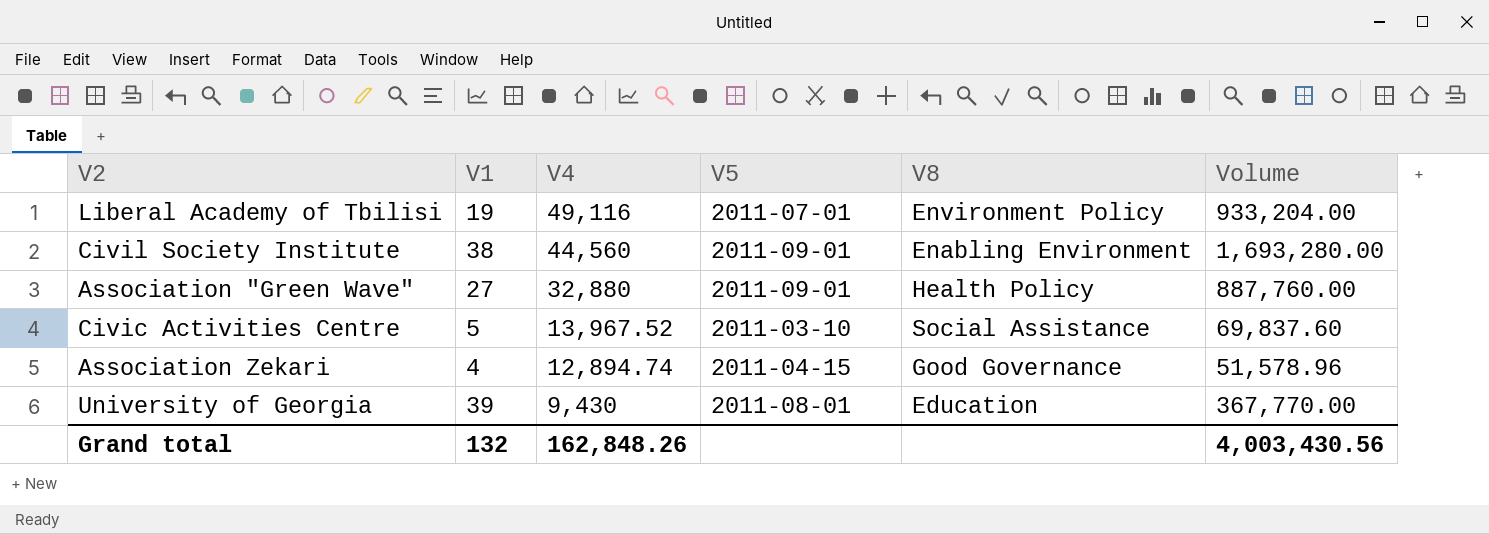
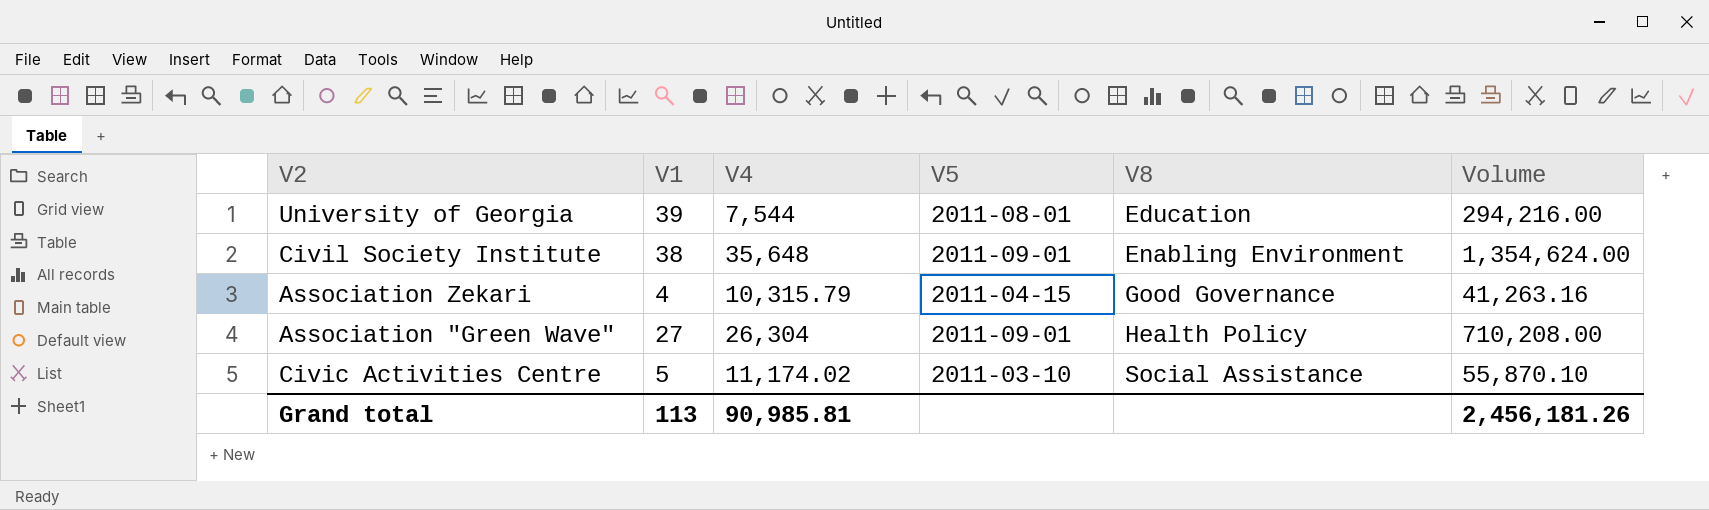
row order: V4 descending -> V8 ascending
row Liberal Academy of Tbilisi: 19 | 49,116 | 2011-07-01 | Environment Policy | 933,204.00 -> none
University of Georgia | V4: 9,430 -> 7,544
University of Georgia | Volume: 367,770.00 -> 294,216.00
Civil Society Institute | V4: 44,560 -> 35,648
Civil Society Institute | Volume: 1,693,280.00 -> 1,354,624.00
Association Zekari | V4: 12,894.74 -> 10,315.79
Association Zekari | Volume: 51,578.96 -> 41,263.16
Association "Green Wave" | V4: 32,880 -> 26,304
Association "Green Wave" | Volume: 887,760.00 -> 710,208.00
Civic Activities Centre | V4: 13,967.52 -> 11,174.02
Civic Activities Centre | Volume: 69,837.60 -> 55,870.10
Grand total | V1: 132 -> 113
Grand total | V4: 162,848.26 -> 90,985.81
Grand total | Volume: 4,003,430.56 -> 2,456,181.26

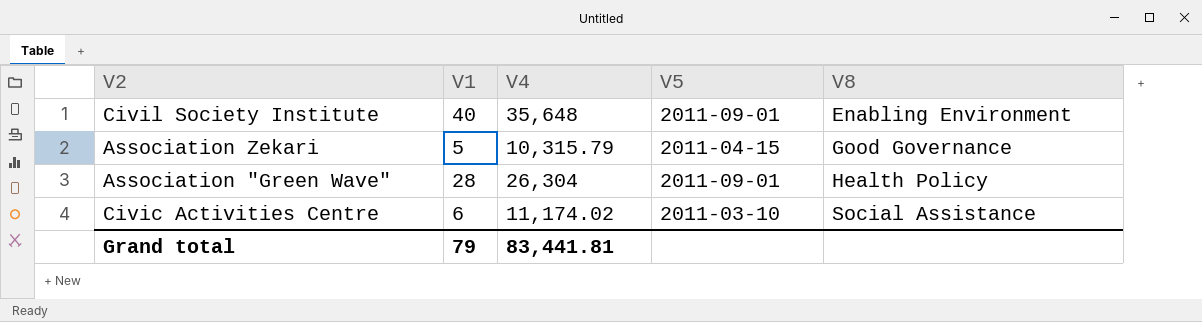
column Volume | formula: [V1] * [V4] -> none
row University of Georgia: 39 | 7,544 | 2011-08-01 | Education | 294,216.00 -> none
Civil Society Institute | V1: 38 -> 40
Association Zekari | V1: 4 -> 5
Association "Green Wave" | V1: 27 -> 28
Civic Activities Centre | V1: 5 -> 6
Grand total | V1: 113 -> 79
Grand total | V4: 90,985.81 -> 83,441.81

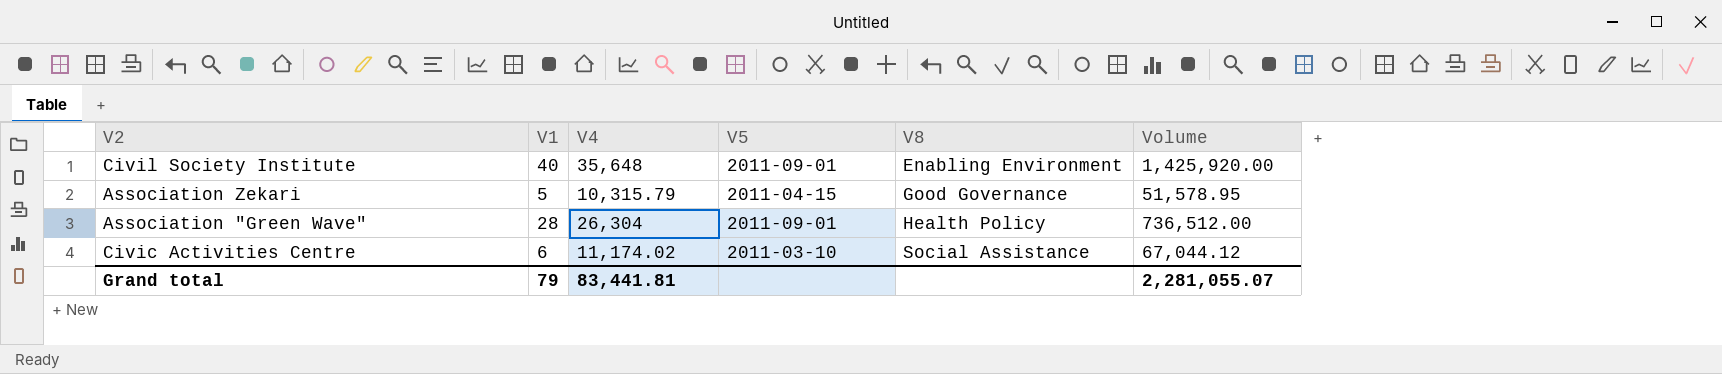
column Volume | formula: none -> [V1] * [V4]

